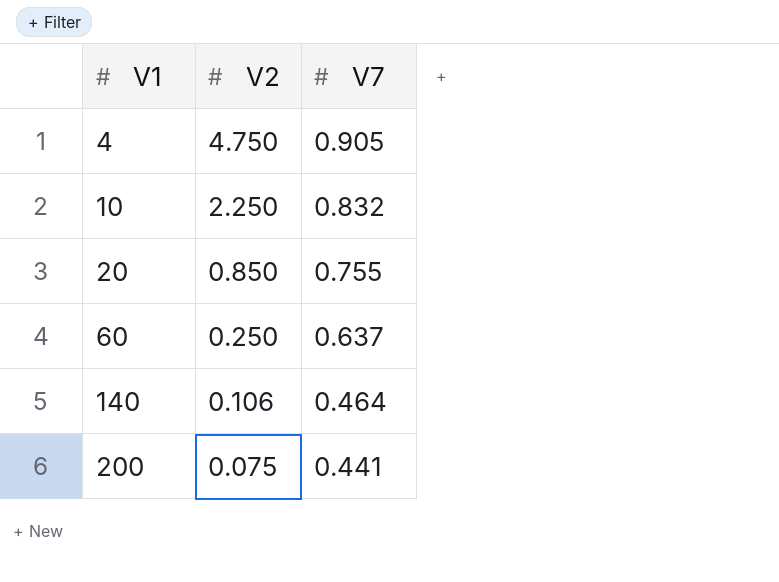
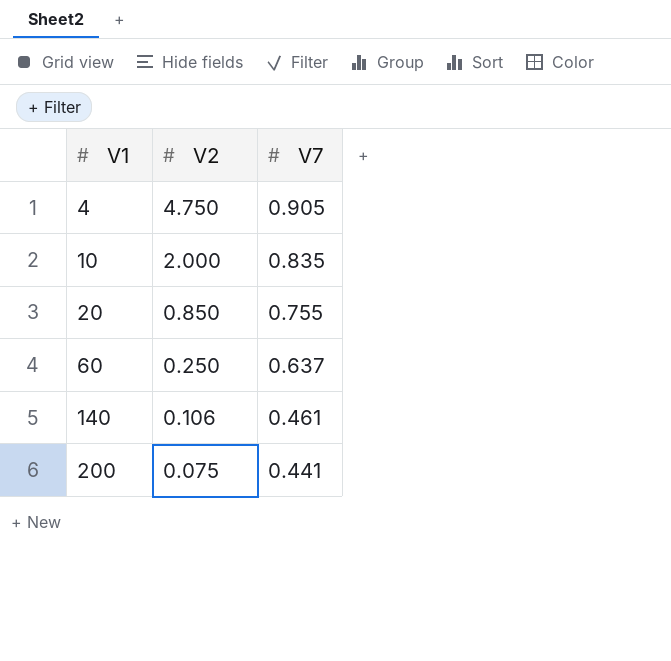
10 | V2: 2.250 -> 2.000
10 | V7: 0.832 -> 0.835
140 | V7: 0.464 -> 0.461

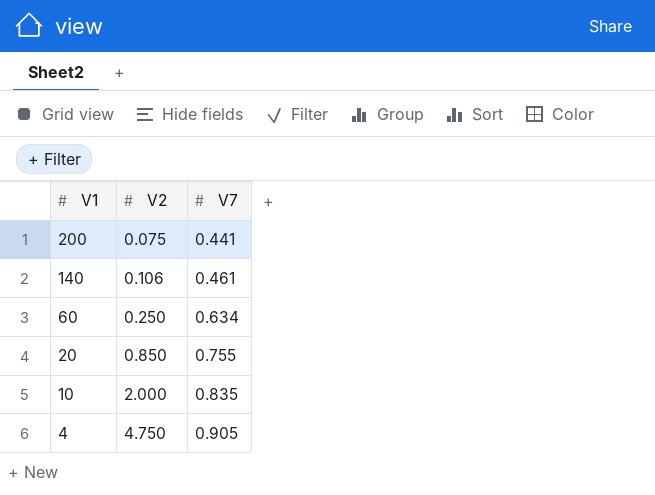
row order: V1 ascending -> V1 descending
60 | V7: 0.637 -> 0.634

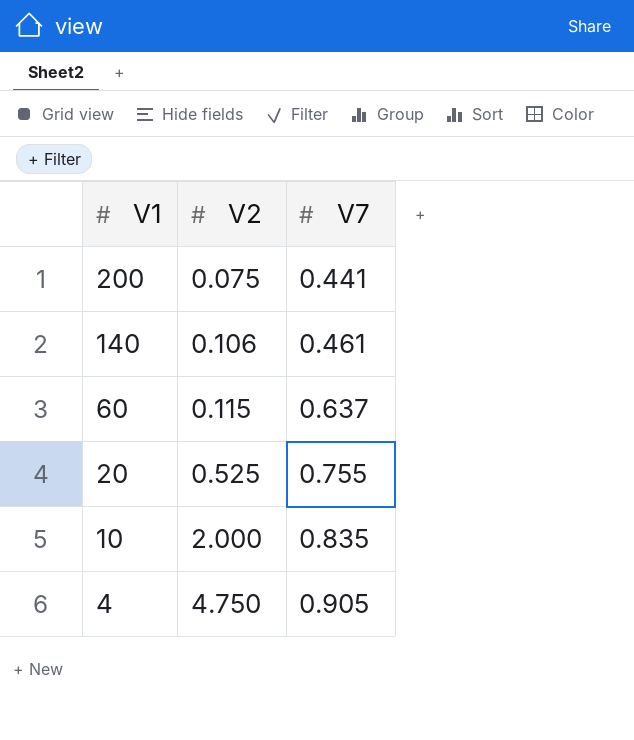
60 | V2: 0.250 -> 0.115
60 | V7: 0.634 -> 0.637
20 | V2: 0.850 -> 0.525

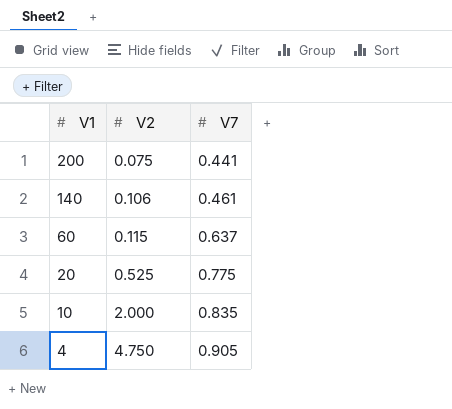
20 | V7: 0.755 -> 0.775

